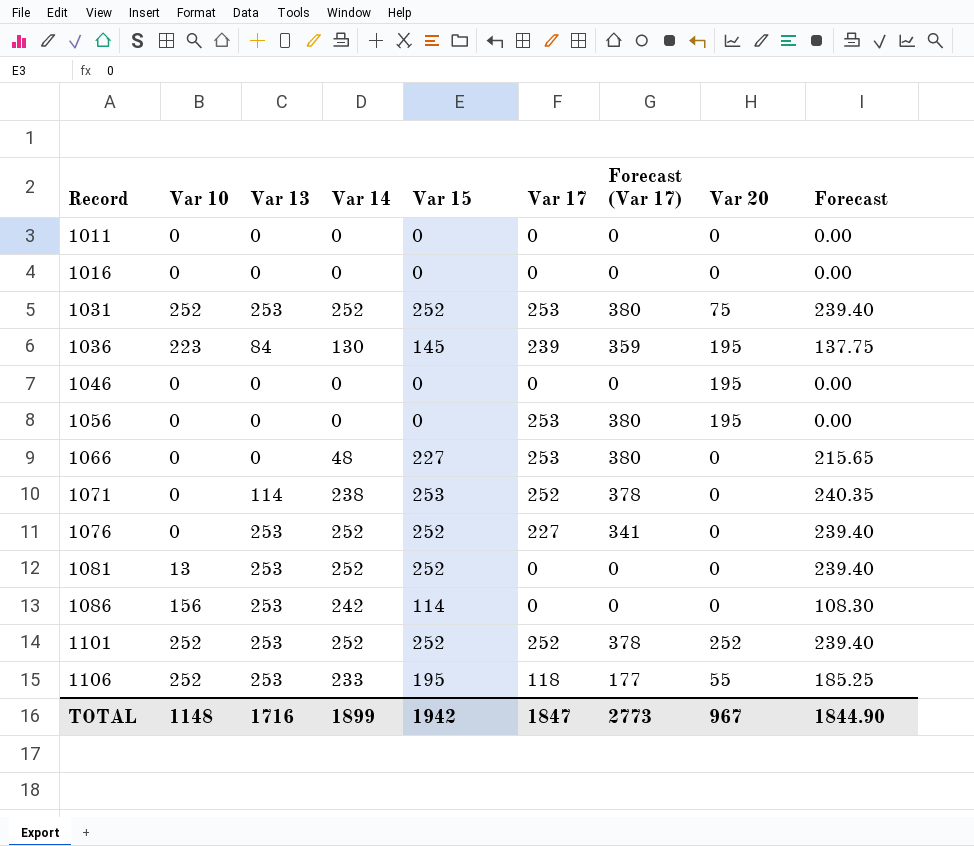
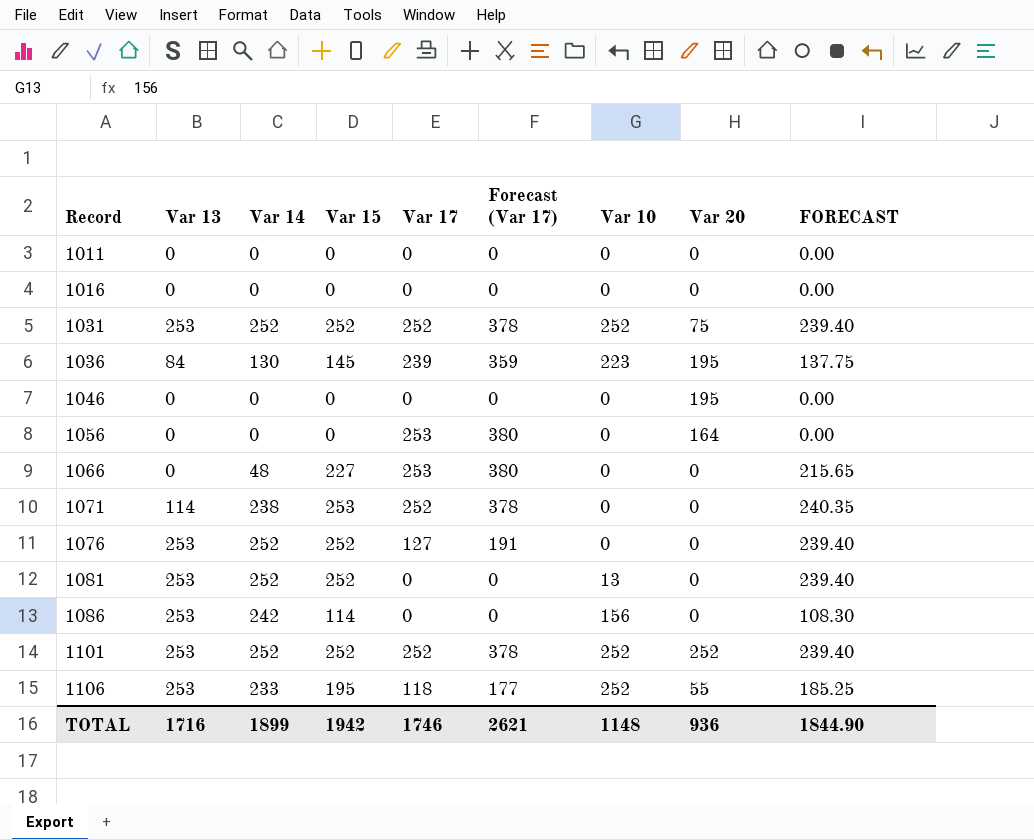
column Var 10 | position: 2 -> 7
column name: Forecast -> FORECAST
1031 | Var 17: 253 -> 252
1031 | Forecast (Var 17): 380 -> 378
1056 | Var 20: 195 -> 164
1076 | Var 17: 227 -> 127
1076 | Forecast (Var 17): 341 -> 191
TOTAL | Var 17: 1847 -> 1746
TOTAL | Forecast (Var 17): 2773 -> 2621
TOTAL | Var 20: 967 -> 936

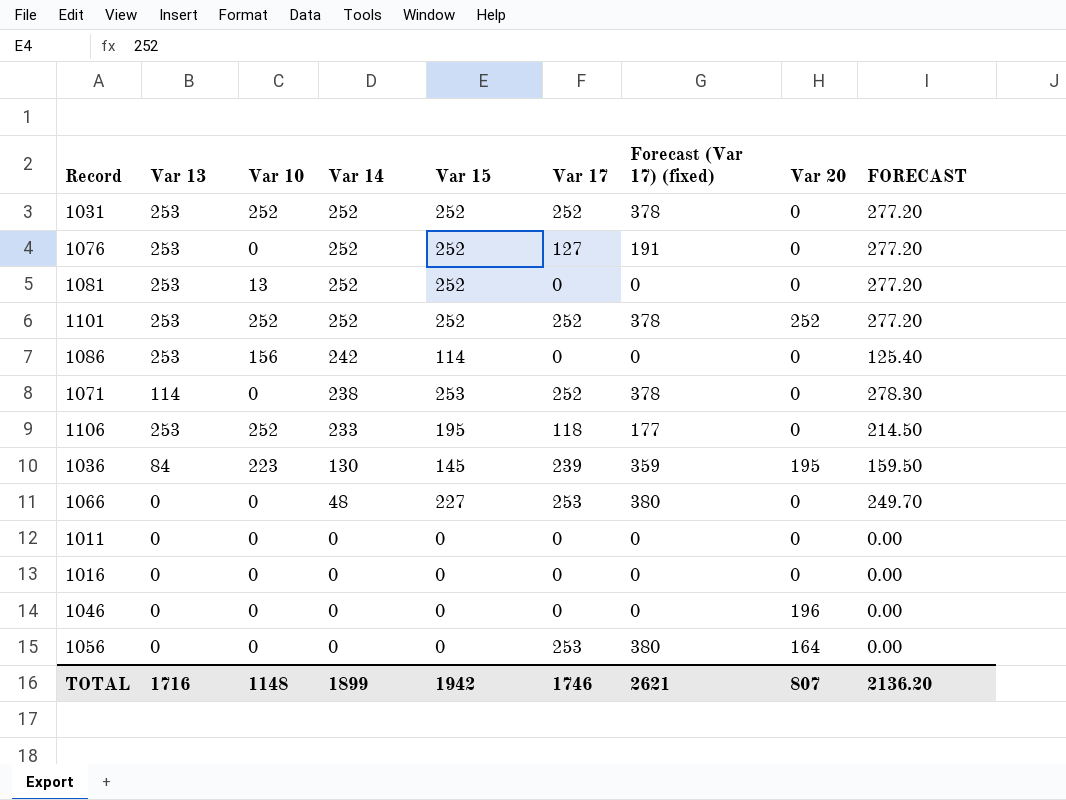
row order: Record ascending -> Var 14 descending
column Var 10 | position: 7 -> 3
column name: Forecast (Var 17) -> Forecast (Var 17) (fixed)
column FORECAST | formula: [Var 15] * 0.95 -> [Var 15] * 1.1
1031 | Var 20: 75 -> 0
1106 | Var 20: 55 -> 0
1046 | Var 20: 195 -> 196
TOTAL | Var 20: 936 -> 807
TOTAL | FORECAST: 1844.90 -> 2136.20

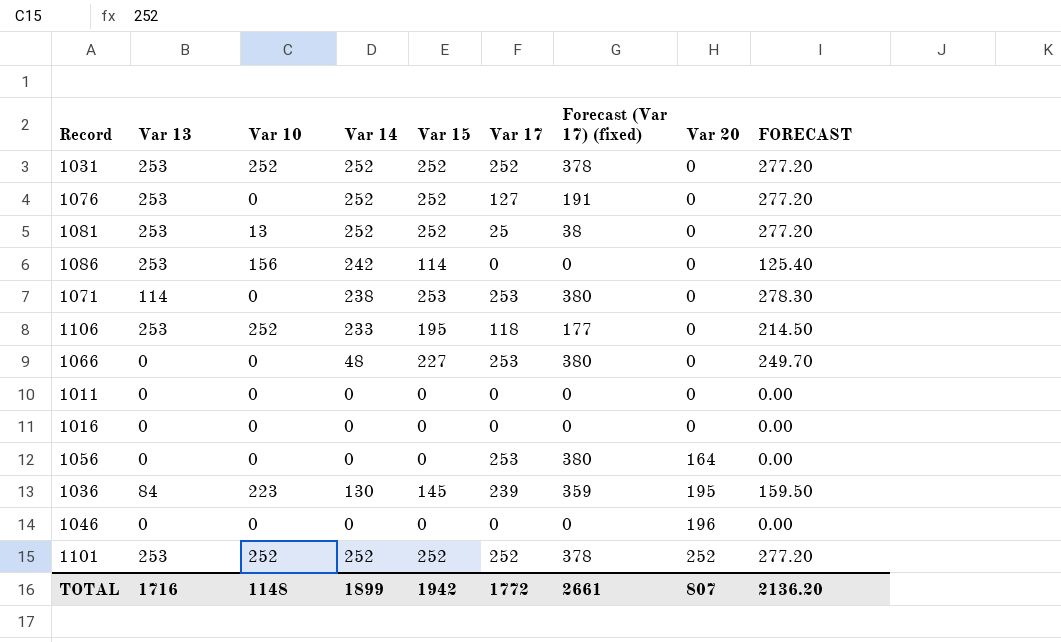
row order: Var 14 descending -> Var 20 ascending
1081 | Var 17: 0 -> 25
1081 | Forecast (Var 17) (fixed): 0 -> 38
1071 | Var 17: 252 -> 253
1071 | Forecast (Var 17) (fixed): 378 -> 380
TOTAL | Var 17: 1746 -> 1772
TOTAL | Forecast (Var 17) (fixed): 2621 -> 2661

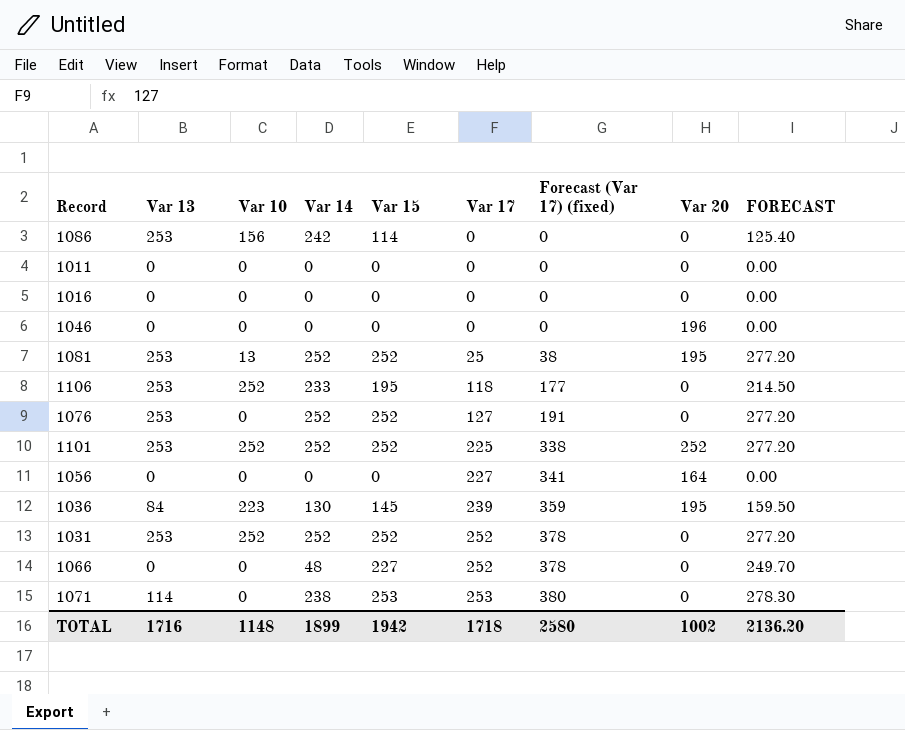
row order: Var 20 ascending -> Var 17 ascending
1081 | Var 20: 0 -> 195
1101 | Var 17: 252 -> 225
1101 | Forecast (Var 17) (fixed): 378 -> 338
1056 | Var 17: 253 -> 227
1056 | Forecast (Var 17) (fixed): 380 -> 341
1066 | Var 17: 253 -> 252
1066 | Forecast (Var 17) (fixed): 380 -> 378
TOTAL | Var 17: 1772 -> 1718
TOTAL | Forecast (Var 17) (fixed): 2661 -> 2580
TOTAL | Var 20: 807 -> 1002

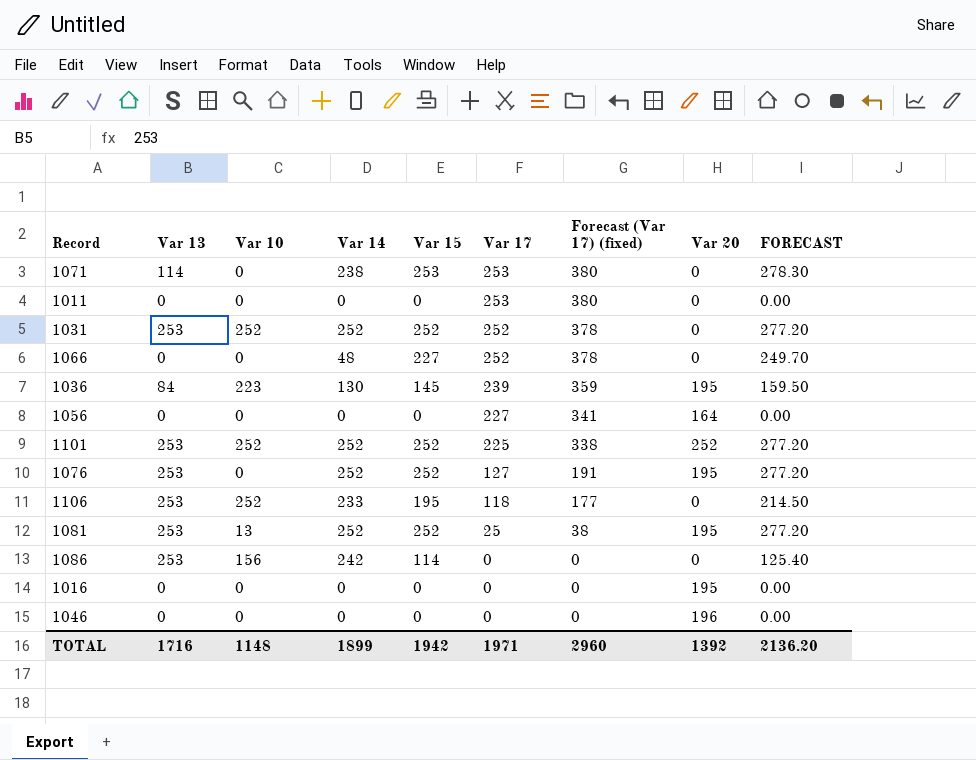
row order: Var 17 ascending -> Var 17 descending
1011 | Var 17: 0 -> 253
1011 | Forecast (Var 17) (fixed): 0 -> 380
1076 | Var 20: 0 -> 195
1016 | Var 20: 0 -> 195
TOTAL | Var 17: 1718 -> 1971
TOTAL | Forecast (Var 17) (fixed): 2580 -> 2960
TOTAL | Var 20: 1002 -> 1392

